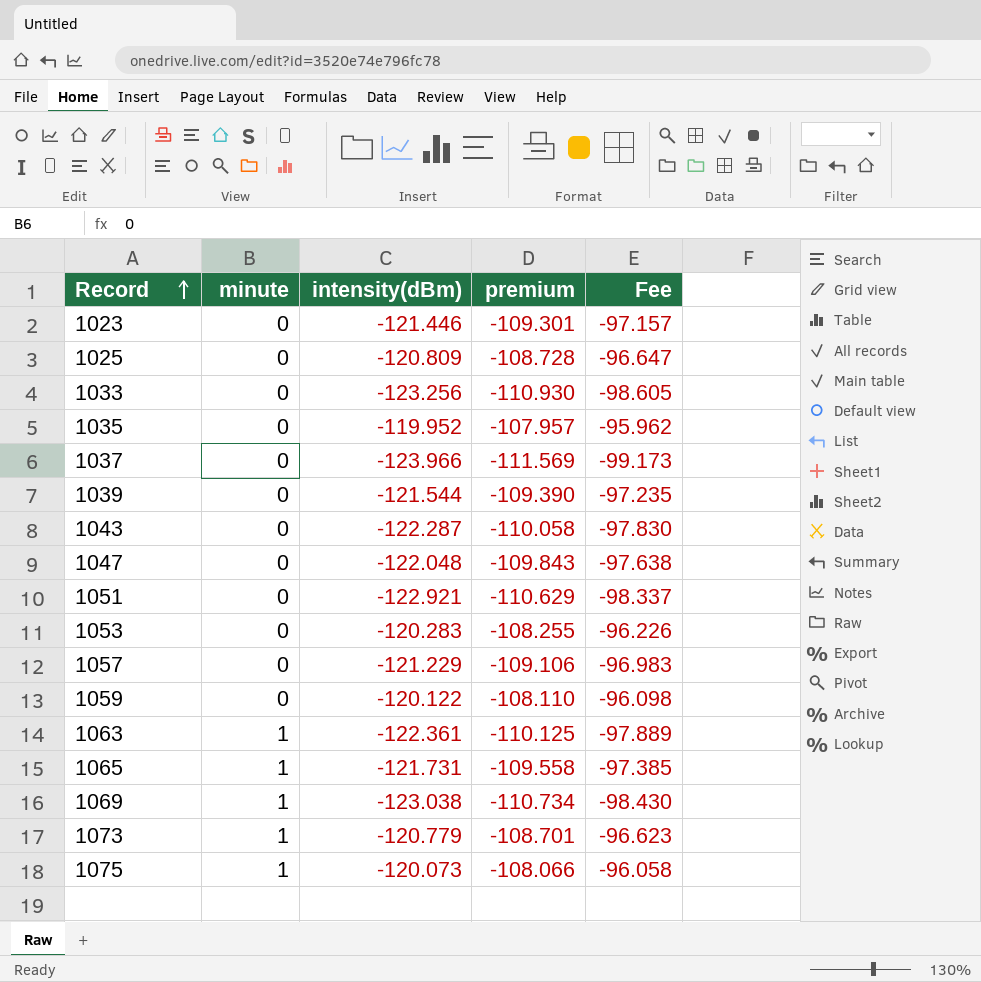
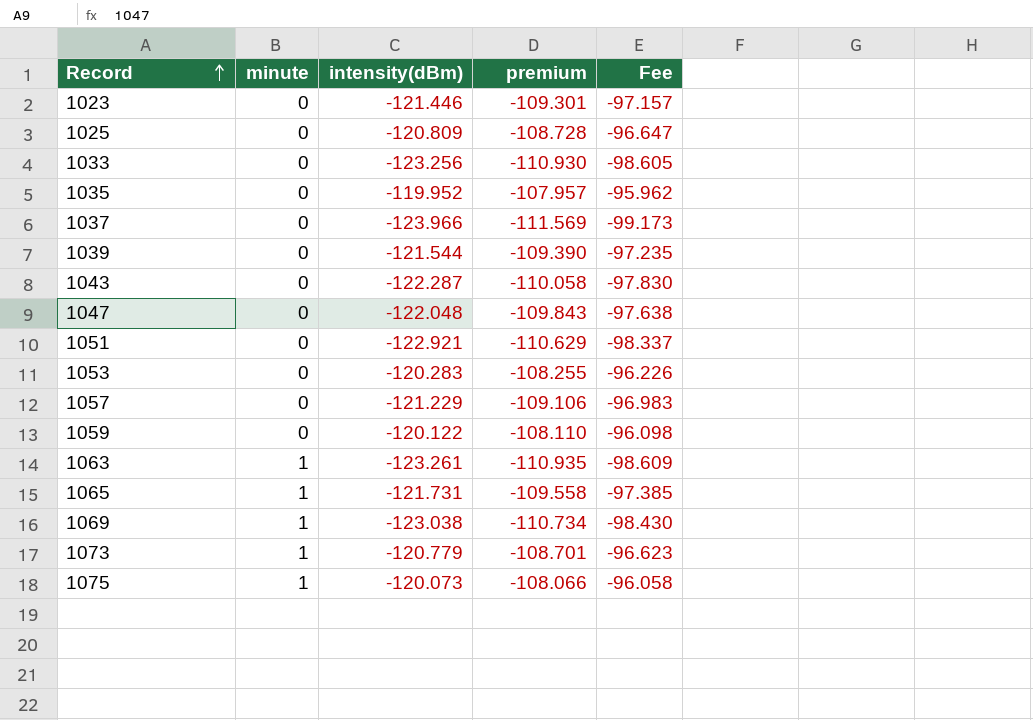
1063 | intensity(dBm): -122.361 -> -123.261
1063 | premium: -110.125 -> -110.935
1063 | Fee: -97.889 -> -98.609

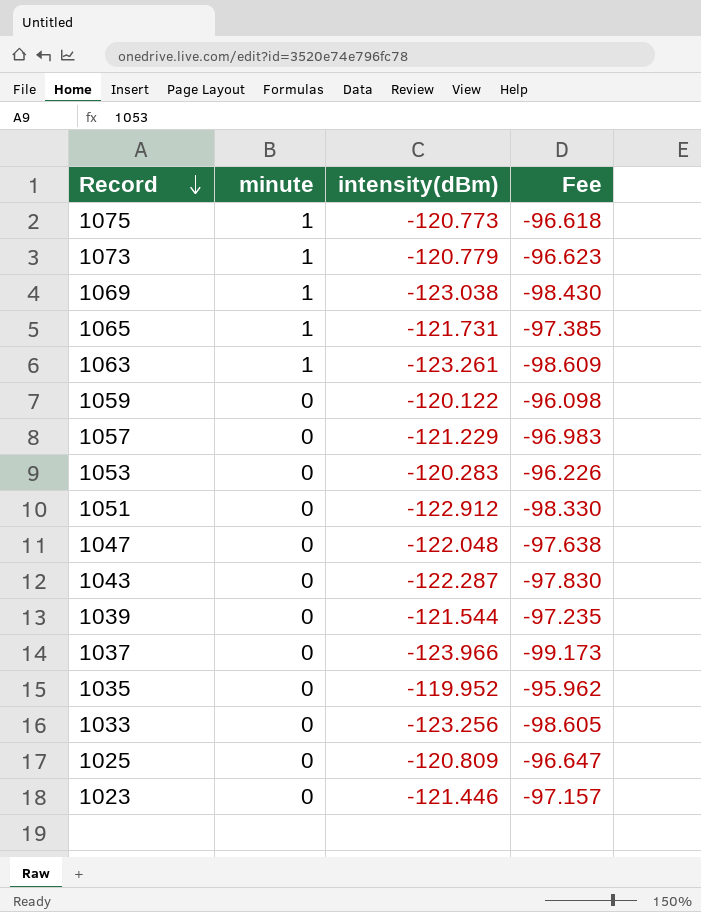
row order: Record ascending -> Record descending
column premium | formula: [intensity(dBm)] * 0.9 -> none
1075 | intensity(dBm): -120.073 -> -120.773
1075 | Fee: -96.058 -> -96.618
1051 | intensity(dBm): -122.921 -> -122.912
1051 | Fee: -98.337 -> -98.330

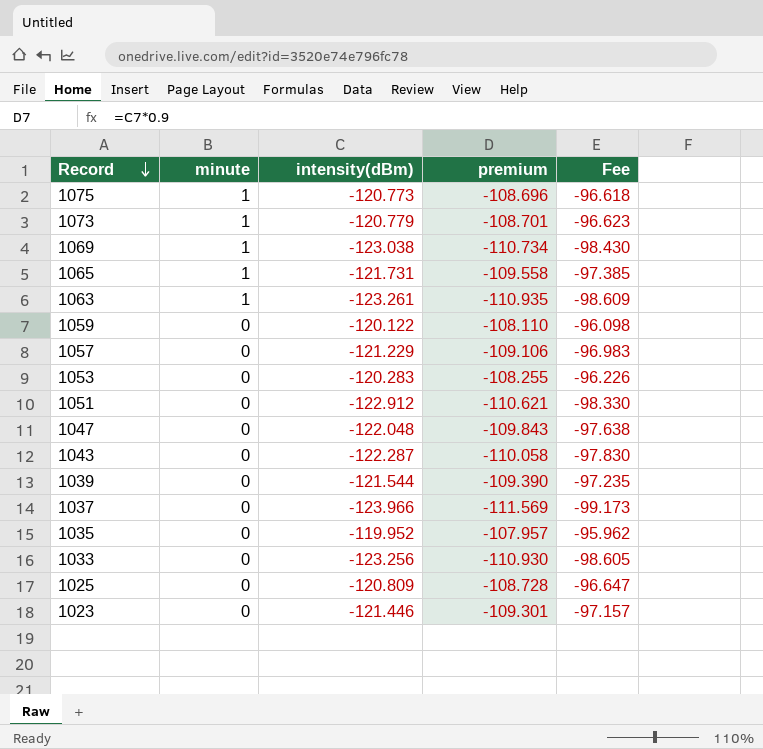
column premium | formula: none -> [intensity(dBm)] * 0.9

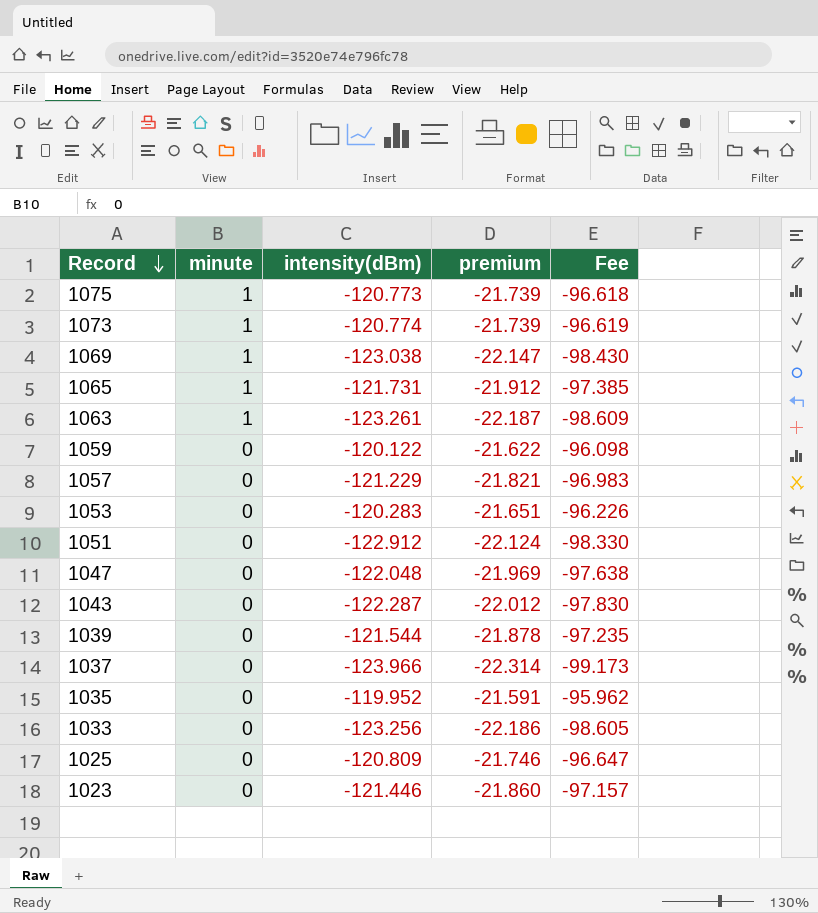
column premium | formula: [intensity(dBm)] * 0.9 -> [intensity(dBm)] * 0.18
1073 | intensity(dBm): -120.779 -> -120.774
1073 | Fee: -96.623 -> -96.619

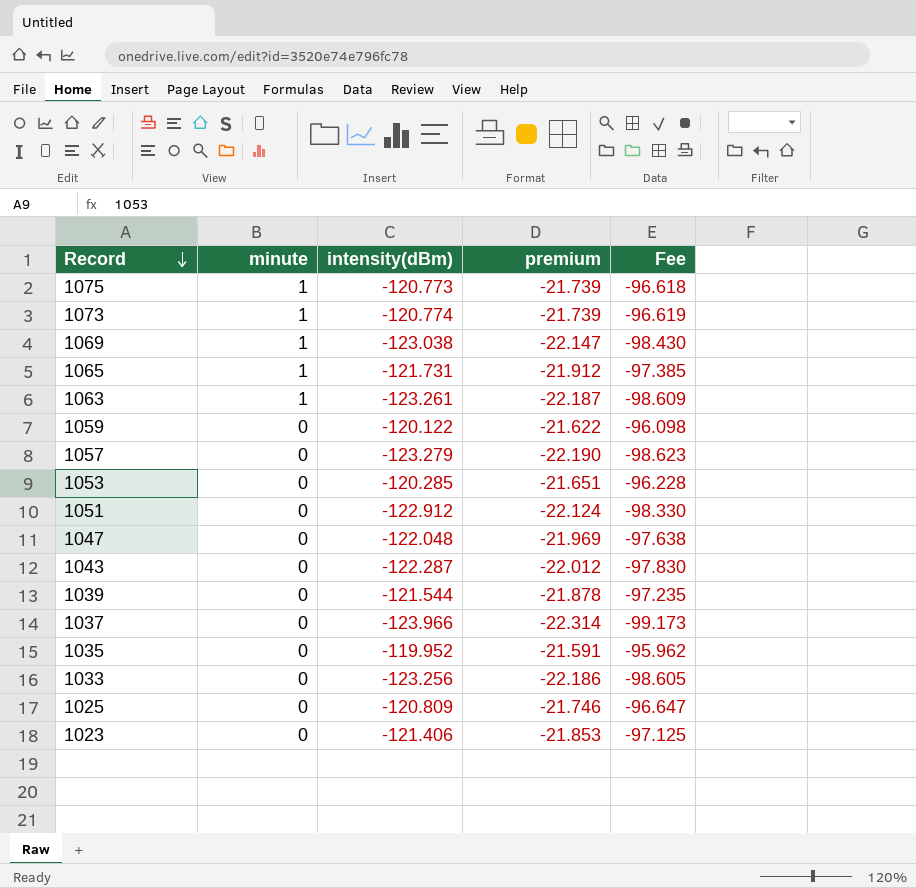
1057 | intensity(dBm): -121.229 -> -123.279
1057 | premium: -21.821 -> -22.190
1057 | Fee: -96.983 -> -98.623
1053 | intensity(dBm): -120.283 -> -120.285
1053 | Fee: -96.226 -> -96.228
1023 | intensity(dBm): -121.446 -> -121.406
1023 | premium: -21.860 -> -21.853
1023 | Fee: -97.157 -> -97.125

